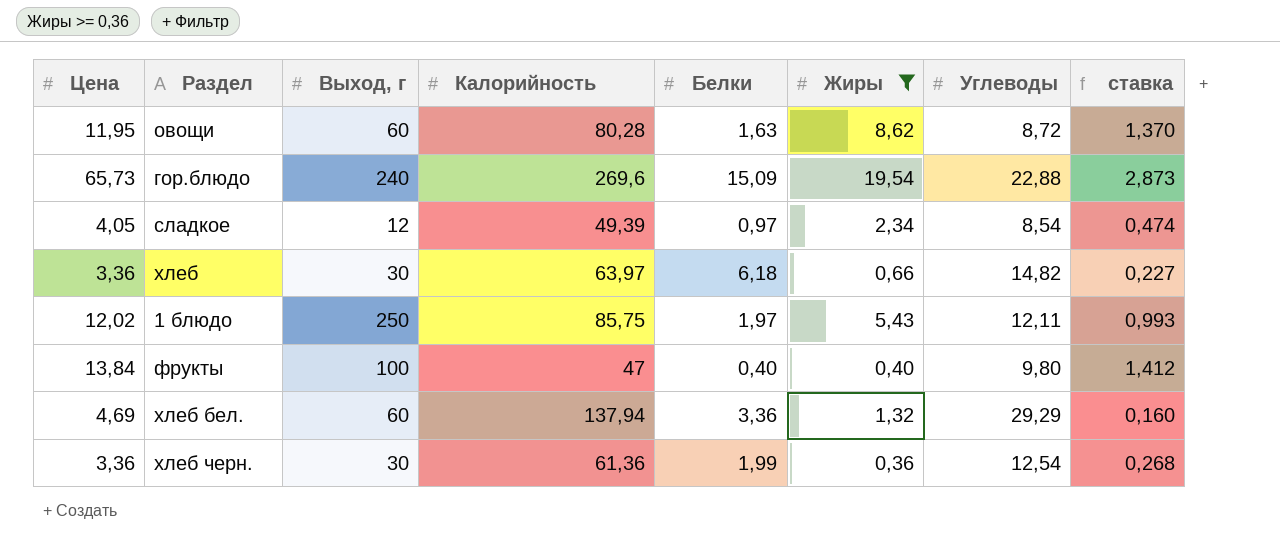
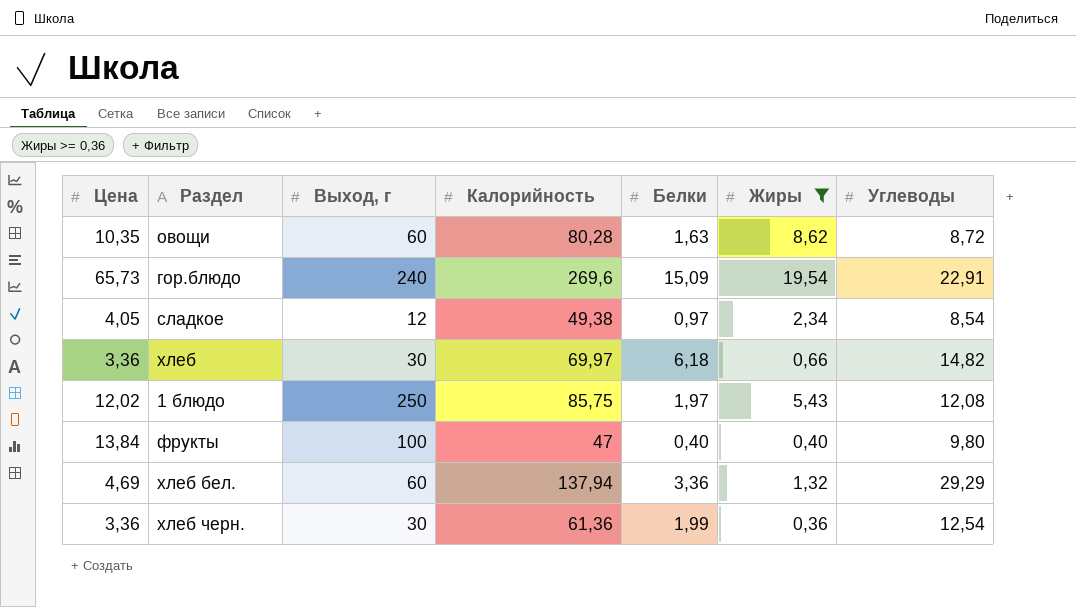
column ставка | formula: [Цена] / [Углеводы] -> none
овощи | Цена: 11,95 -> 10,35
гор.блюдо | Углеводы: 22,88 -> 22,91
сладкое | Калорийность: 49,39 -> 49,38
хлеб | Калорийность: 63,97 -> 69,97
1 блюдо | Углеводы: 12,11 -> 12,08

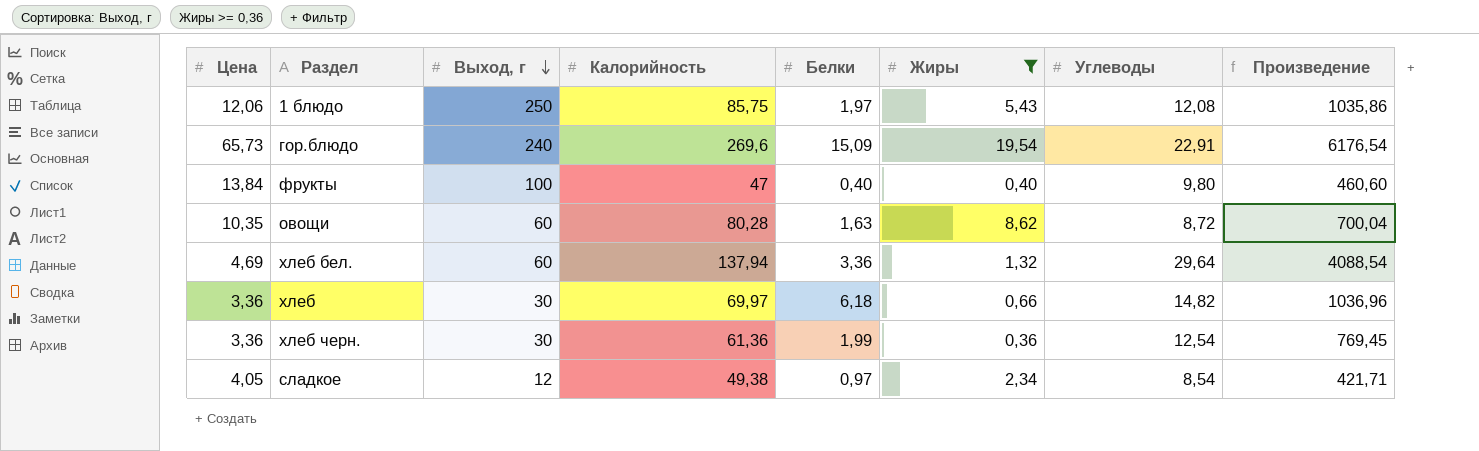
row order: none -> Выход, г descending
column Произведение | formula: none -> [Калорийность] * [Углеводы]
1 блюдо | Цена: 12,02 -> 12,06
хлеб бел. | Углеводы: 29,29 -> 29,64

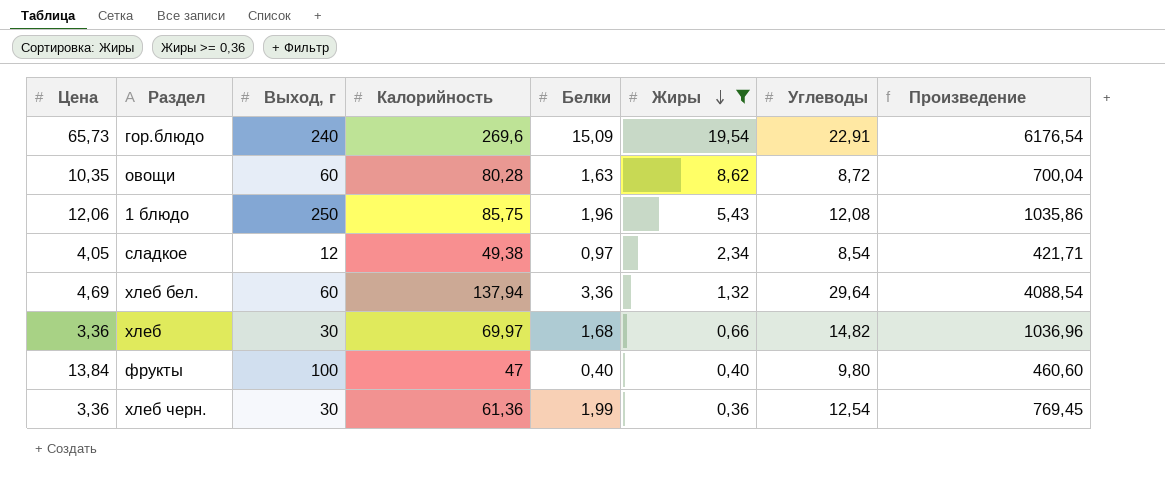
row order: Выход, г descending -> Жиры descending
1 блюдо | Белки: 1,97 -> 1,96
хлеб | Белки: 6,18 -> 1,68

